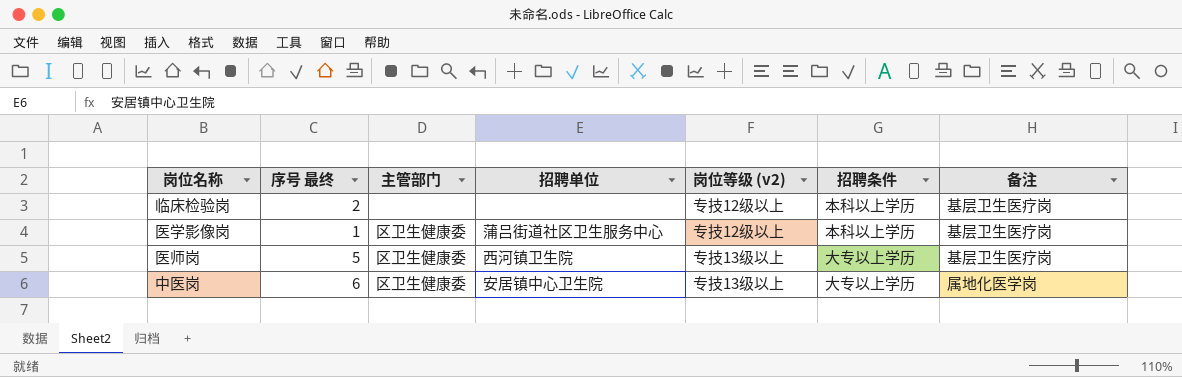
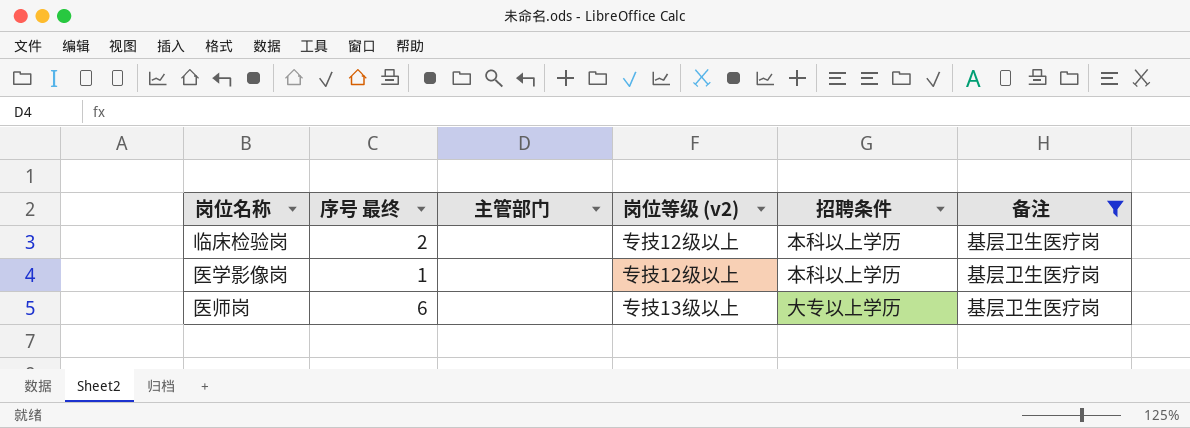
filter: none -> 备注 = 基层卫生医疗岗
column 招聘单位 | position: 4 -> none
医学影像岗 | 主管部门: 区卫生健康委 -> none
医师岗 | 序号 最终: 5 -> 6
医师岗 | 主管部门: 区卫生健康委 -> none

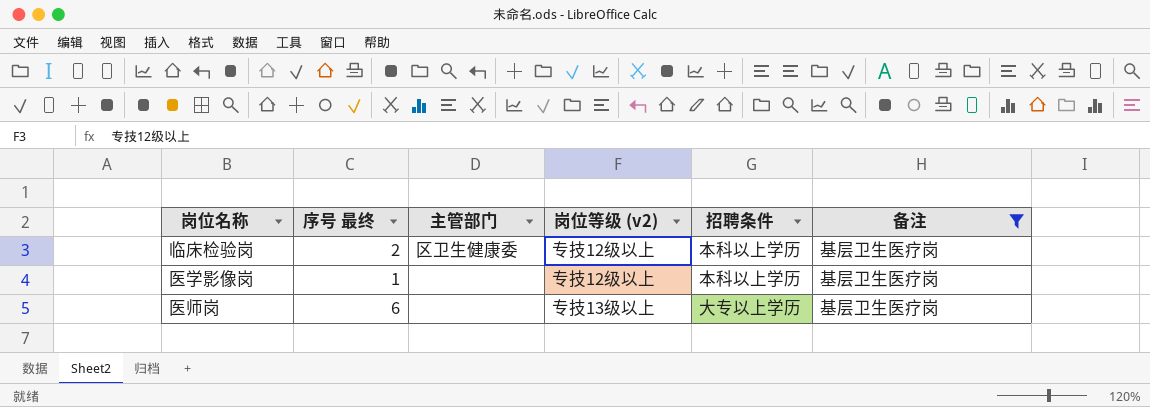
临床检验岗 | 主管部门: none -> 区卫生健康委

